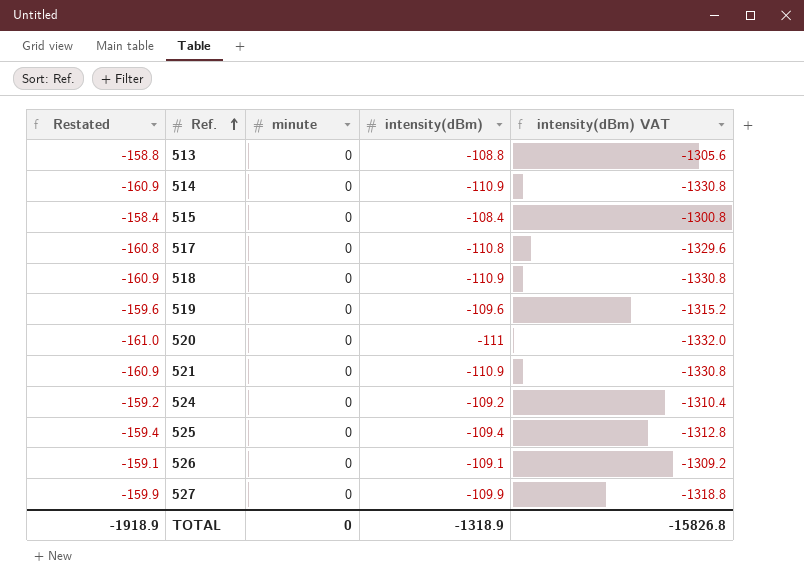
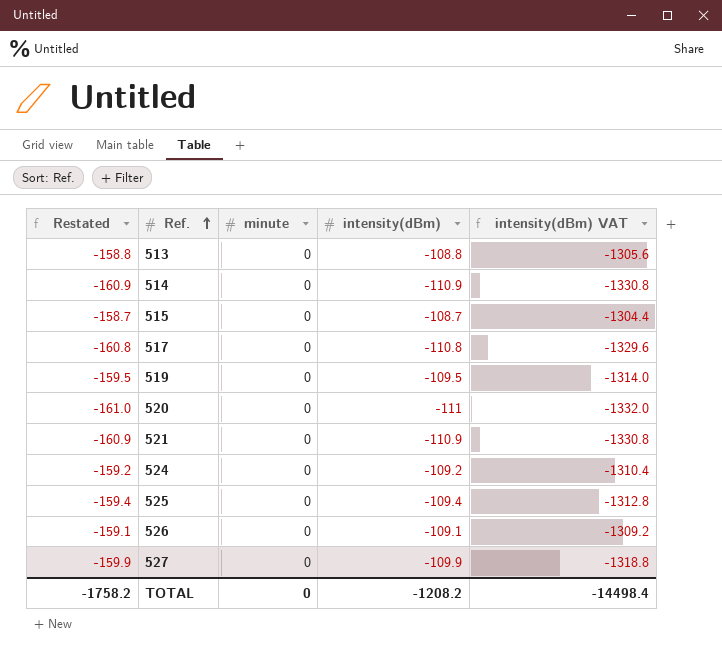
row 518: -160.9 | 0 | -110.9 | -1330.8 -> none
515 | Restated: -158.4 -> -158.7
515 | intensity(dBm): -108.4 -> -108.7
515 | intensity(dBm) VAT: -1300.8 -> -1304.4
519 | Restated: -159.6 -> -159.5
519 | intensity(dBm): -109.6 -> -109.5
519 | intensity(dBm) VAT: -1315.2 -> -1314.0
TOTAL | Restated: -1918.9 -> -1758.2
TOTAL | intensity(dBm): -1318.9 -> -1208.2
TOTAL | intensity(dBm) VAT: -15826.8 -> -14498.4

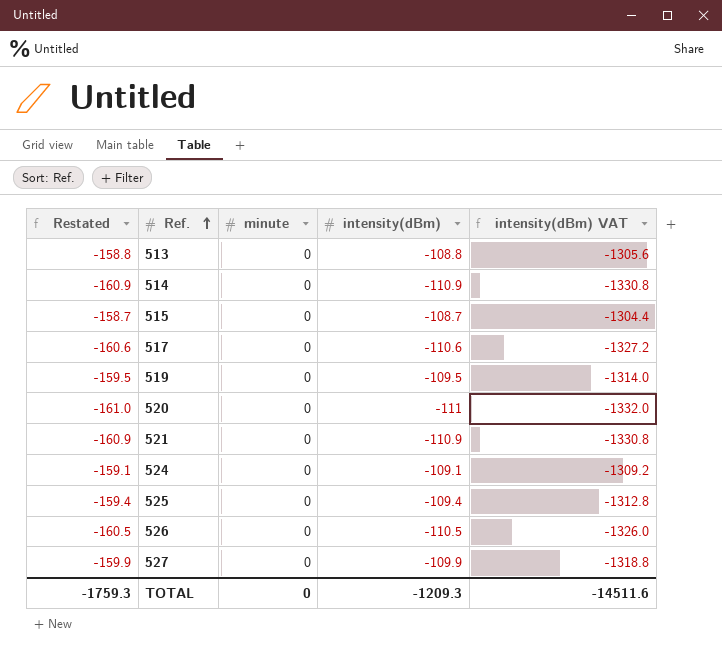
517 | Restated: -160.8 -> -160.6
517 | intensity(dBm): -110.8 -> -110.6
517 | intensity(dBm) VAT: -1329.6 -> -1327.2
524 | Restated: -159.2 -> -159.1
524 | intensity(dBm): -109.2 -> -109.1
524 | intensity(dBm) VAT: -1310.4 -> -1309.2
526 | Restated: -159.1 -> -160.5
526 | intensity(dBm): -109.1 -> -110.5
526 | intensity(dBm) VAT: -1309.2 -> -1326.0
TOTAL | Restated: -1758.2 -> -1759.3
TOTAL | intensity(dBm): -1208.2 -> -1209.3
TOTAL | intensity(dBm) VAT: -14498.4 -> -14511.6

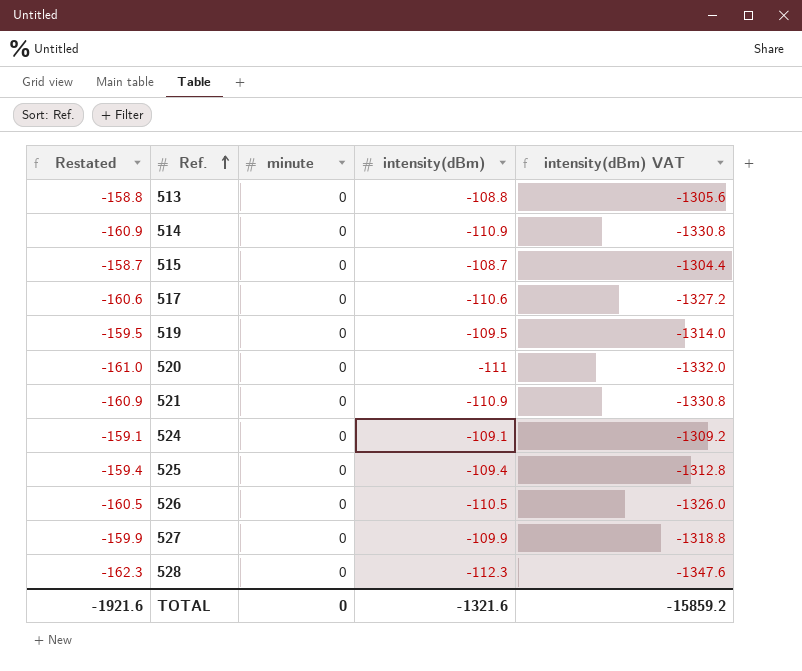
row 528: none -> -162.3 | 0 | -112.3 | -1347.6
TOTAL | Restated: -1759.3 -> -1921.6
TOTAL | intensity(dBm): -1209.3 -> -1321.6
TOTAL | intensity(dBm) VAT: -14511.6 -> -15859.2

